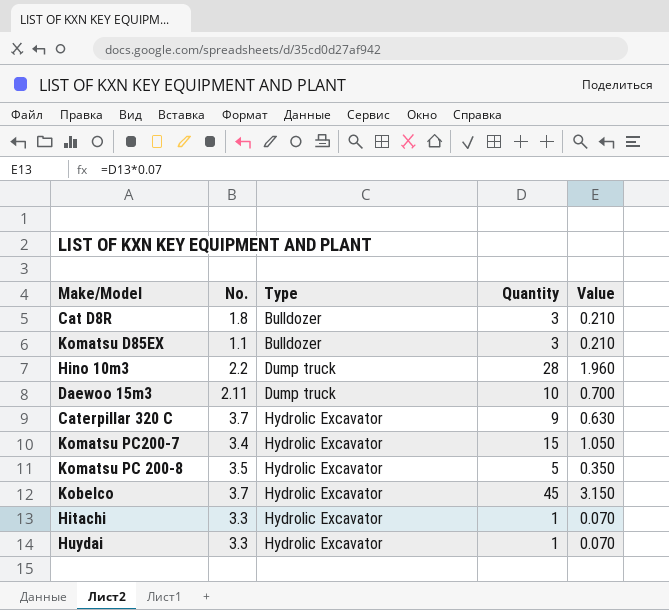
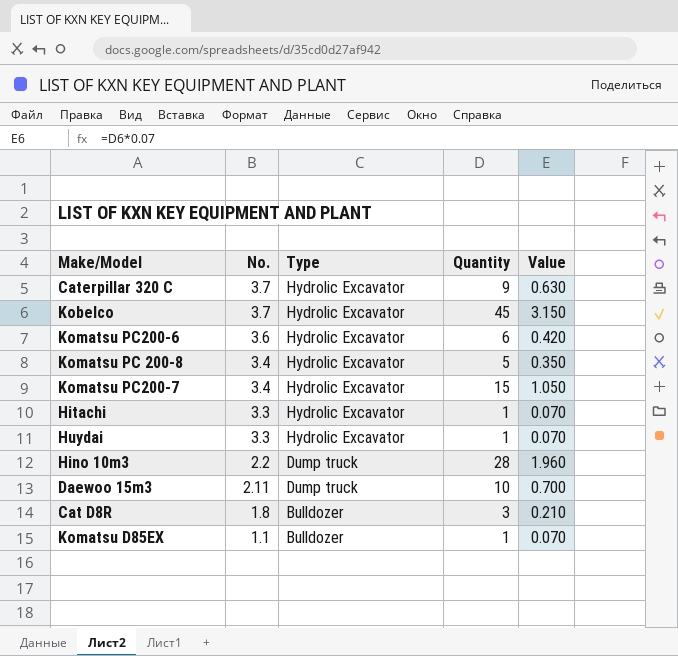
row order: Type ascending -> No. descending
row Komatsu PC200-6: none -> 3.6 | Hydrolic Excavator | 6 | 0.420
Komatsu PC 200-8 | No.: 3.5 -> 3.4
Komatsu D85EX | Quantity: 3 -> 1
Komatsu D85EX | Value: 0.210 -> 0.070

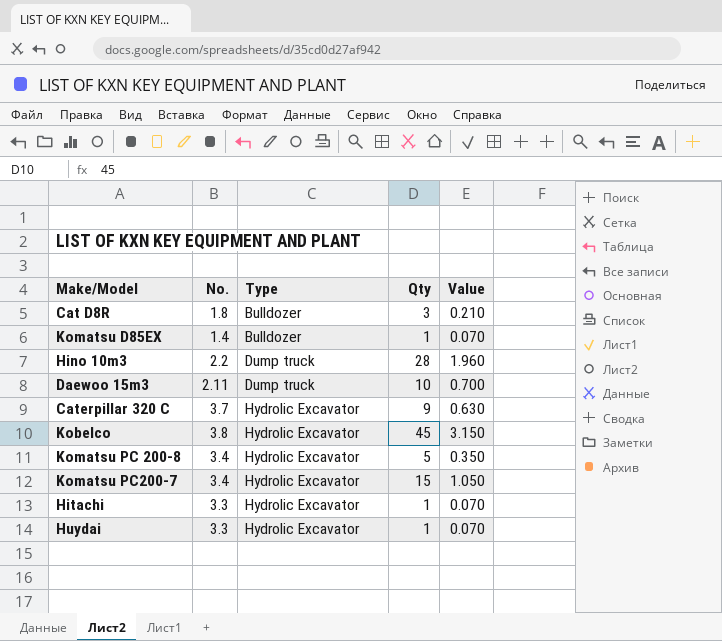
row order: No. descending -> Type ascending
column name: Quantity -> Qty
row Komatsu PC200-6: 3.6 | Hydrolic Excavator | 6 | 0.420 -> none
Komatsu D85EX | No.: 1.1 -> 1.4
Kobelco | No.: 3.7 -> 3.8

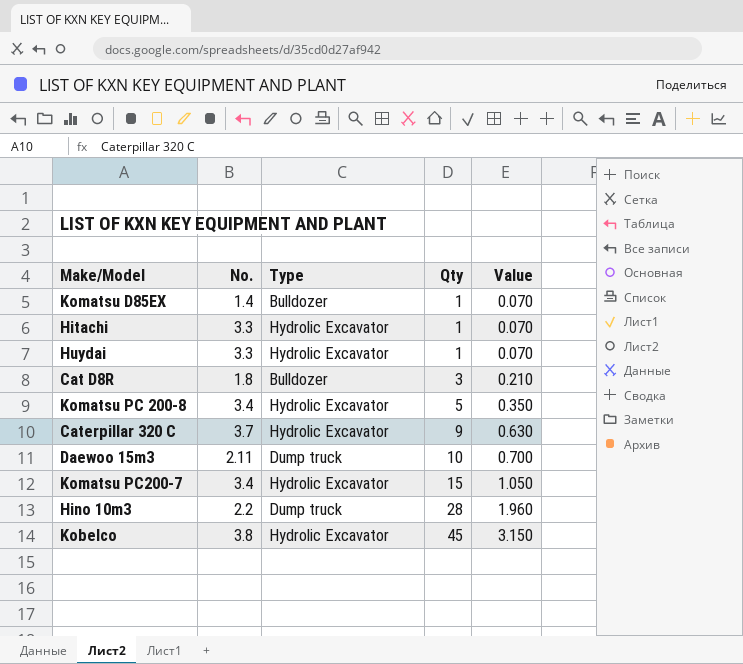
row order: Type ascending -> Qty ascending

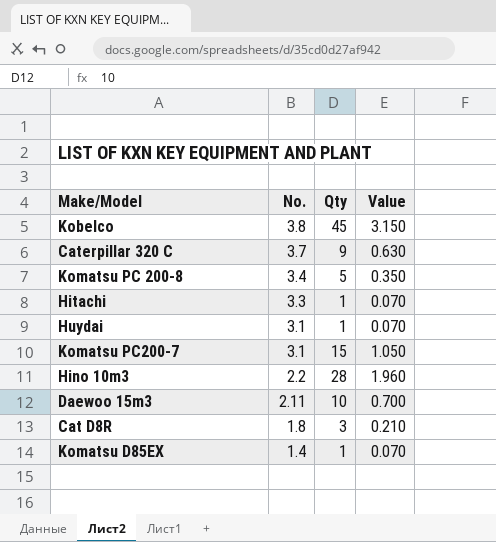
row order: Qty ascending -> No. descending
column Type | position: 3 -> none
Huydai | No.: 3.3 -> 3.1
Komatsu PC200-7 | No.: 3.4 -> 3.1

